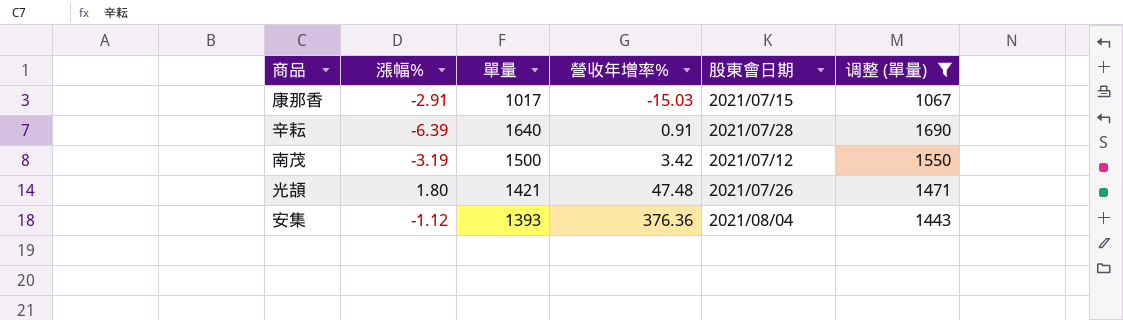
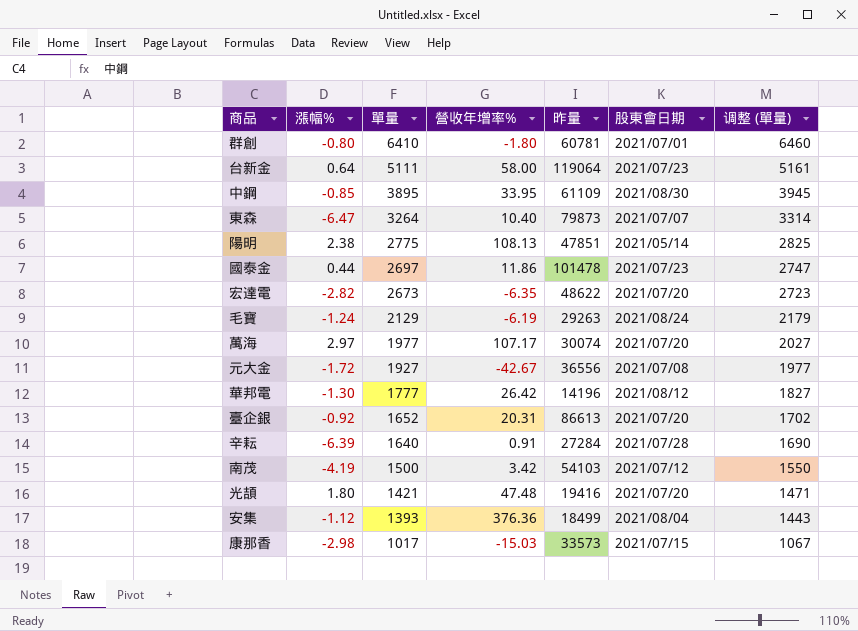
filter: 调整 (單量) <= 1690 -> none
row order: 營收年增率% ascending -> 單量 descending
column 昨量 | position: none -> 5
南茂 | 漲幅%: -3.19 -> -4.19
光頡 | 股東會日期: 2021/07/26 -> 2021/07/20
康那香 | 漲幅%: -2.91 -> -2.98

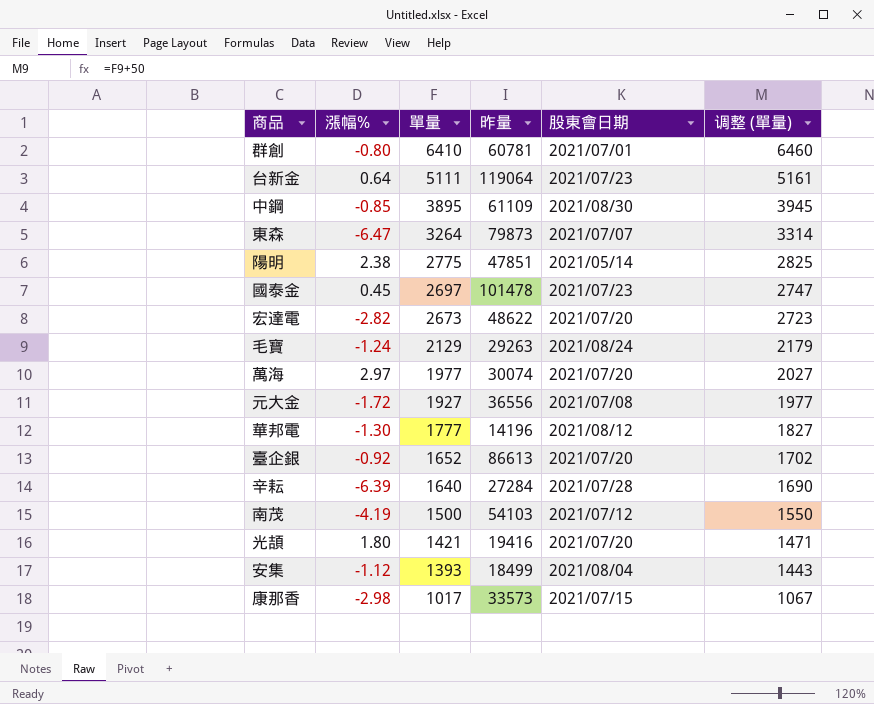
column 營收年增率% | position: 4 -> none
國泰金 | 漲幅%: 0.44 -> 0.45

